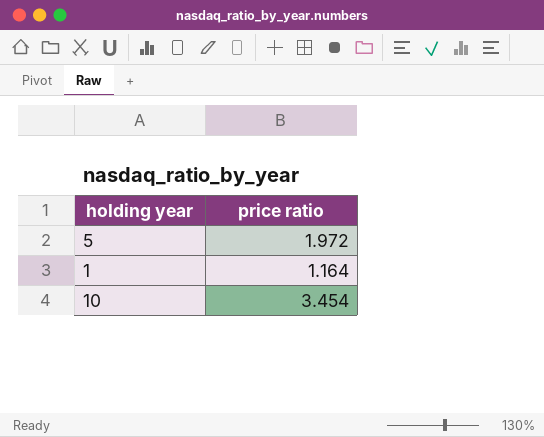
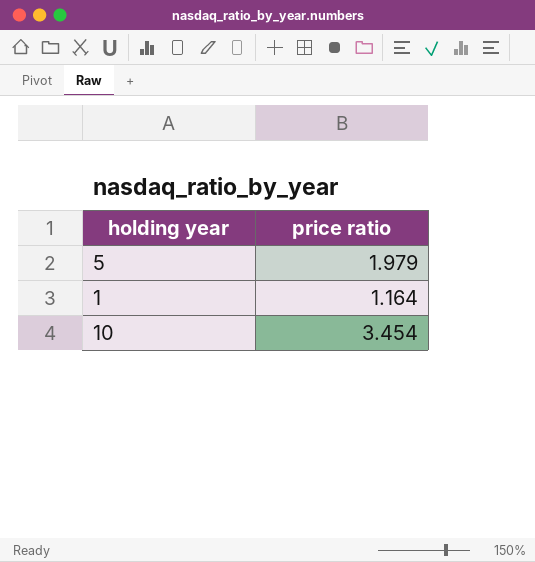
5 | price ratio: 1.972 -> 1.979

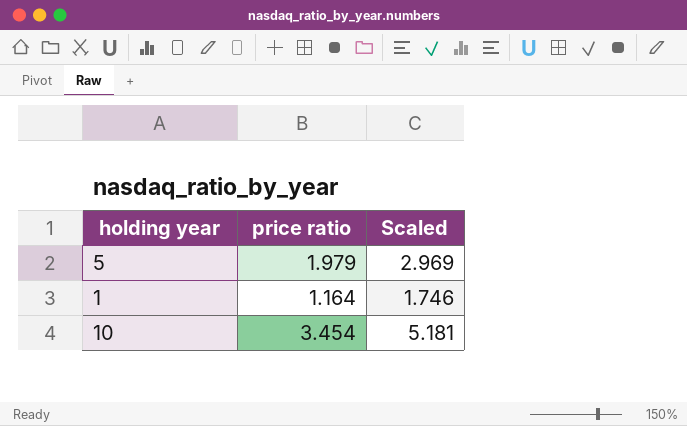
column Scaled | formula: none -> [price ratio] * 1.5

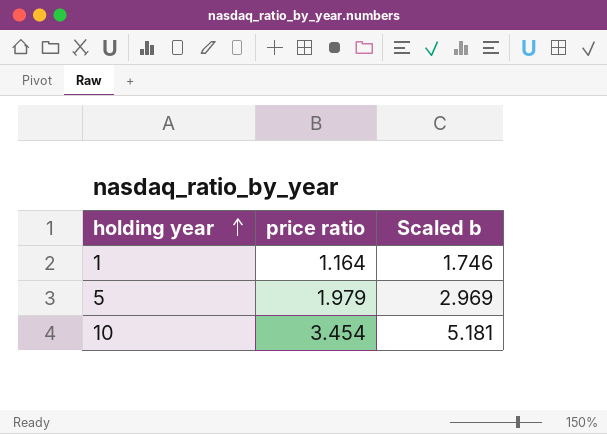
row order: none -> holding year ascending
column name: Scaled -> Scaled b

